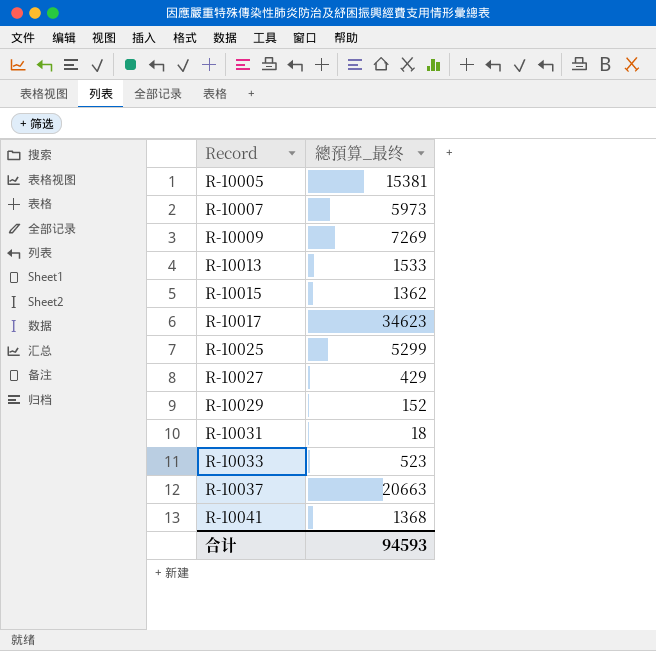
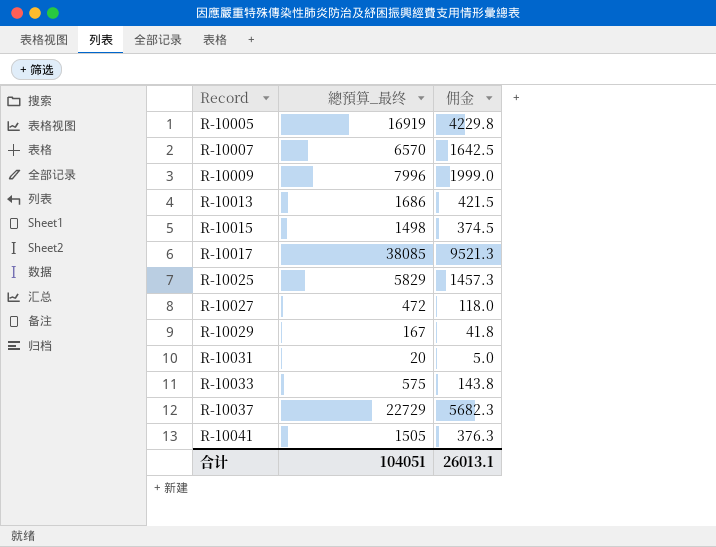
column 佣金 | formula: none -> [總預算_最终] * 0.25
R-10005 | 總預算_最终: 15381 -> 16919
R-10007 | 總預算_最终: 5973 -> 6570
R-10009 | 總預算_最终: 7269 -> 7996
R-10013 | 總預算_最终: 1533 -> 1686
R-10015 | 總預算_最终: 1362 -> 1498
R-10017 | 總預算_最终: 34623 -> 38085
R-10025 | 總預算_最终: 5299 -> 5829
R-10027 | 總預算_最终: 429 -> 472
R-10029 | 總預算_最终: 152 -> 167
R-10031 | 總預算_最终: 18 -> 20
R-10033 | 總預算_最终: 523 -> 575
R-10037 | 總預算_最终: 20663 -> 22729
R-10041 | 總預算_最终: 1368 -> 1505
合计 | 總預算_最终: 94593 -> 104051

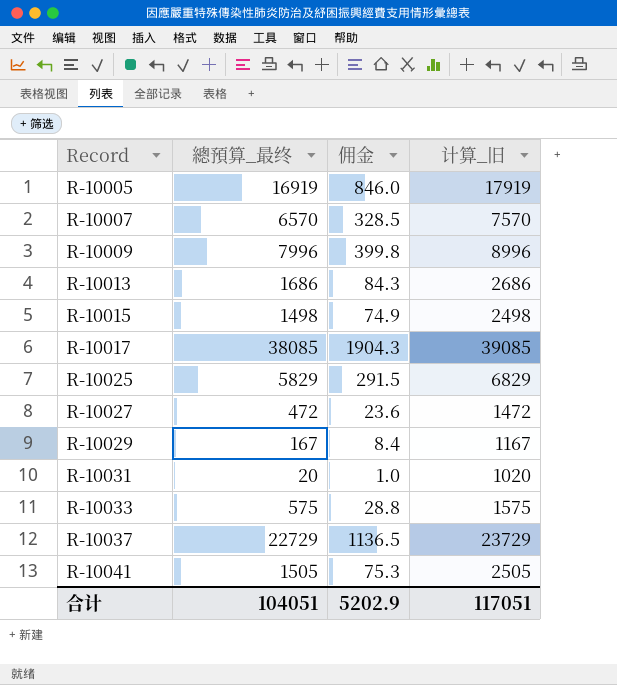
column 佣金 | formula: [總預算_最终] * 0.25 -> [總預算_最终] * 0.05
column 计算_旧 | formula: none -> [總預算_最终] + 1000
合计 | 佣金: 26013.1 -> 5202.9

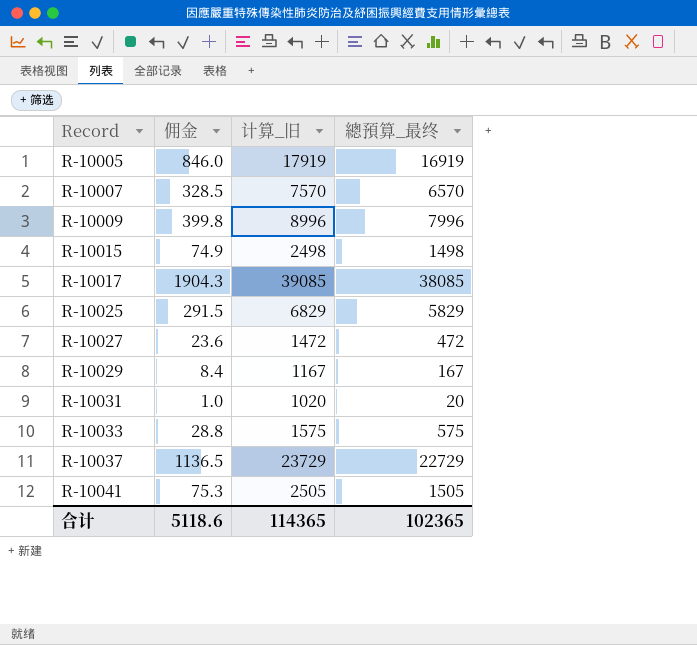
column 總預算_最终 | position: 2 -> 4
row R-10013: 1686 | 84.3 | 2686 -> none
合计 | 佣金: 5202.9 -> 5118.6
合计 | 计算_旧: 117051 -> 114365
合计 | 總預算_最终: 104051 -> 102365

